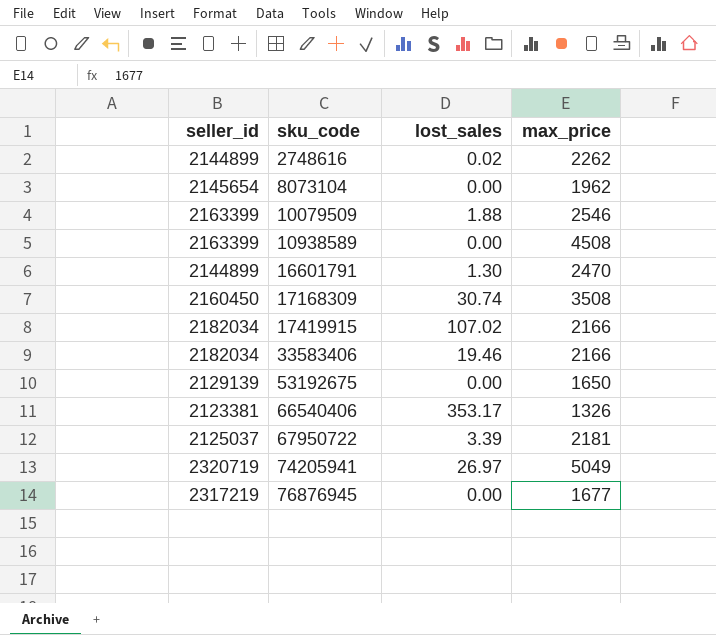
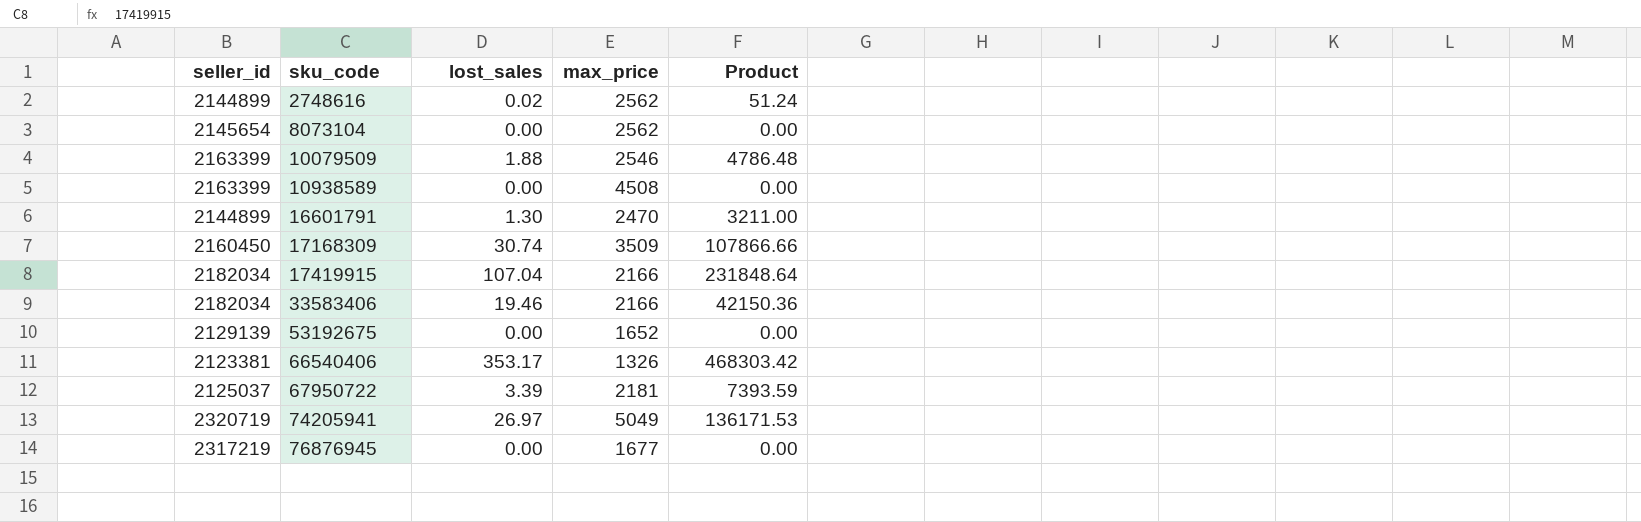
column Product | formula: none -> [lost_sales] * [max_price]
2748616 | max_price: 2262 -> 2562
8073104 | max_price: 1962 -> 2562
17168309 | max_price: 3508 -> 3509
17419915 | lost_sales: 107.02 -> 107.04
53192675 | max_price: 1650 -> 1652

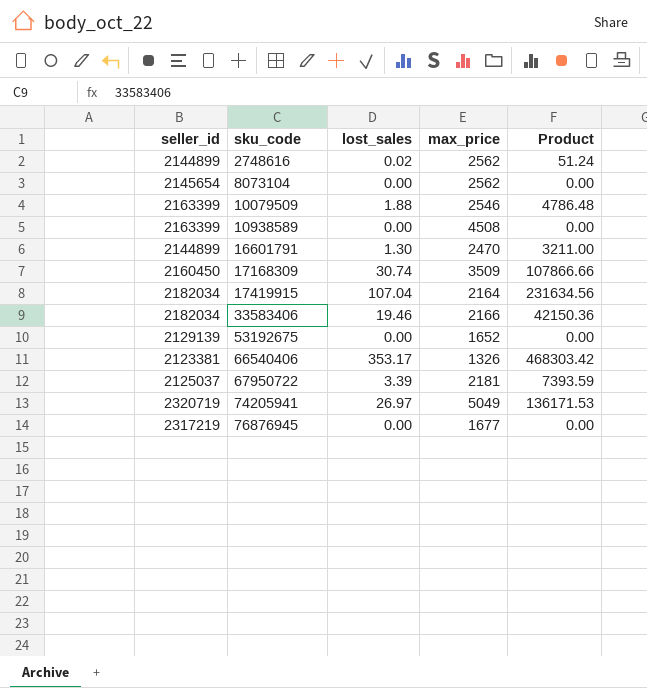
17419915 | max_price: 2166 -> 2164
17419915 | Product: 231848.64 -> 231634.56

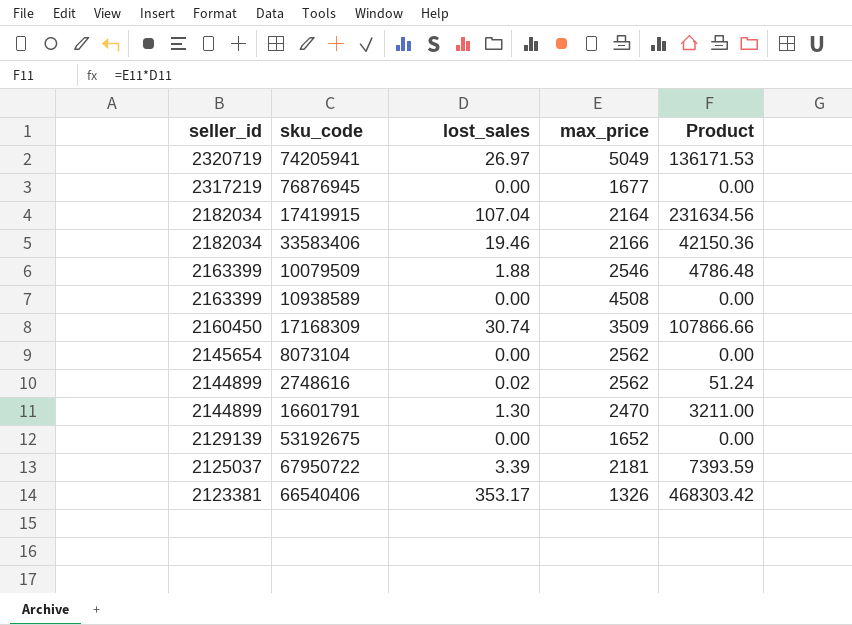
row order: sku_code ascending -> seller_id descending

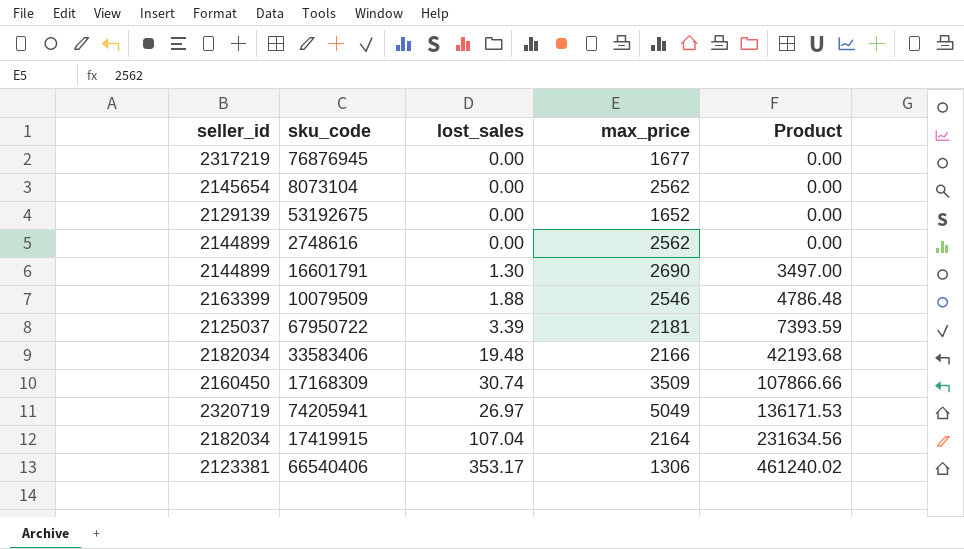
row order: seller_id descending -> Product ascending
row 10938589: 2163399 | 0.00 | 4508 | 0.00 -> none
2748616 | lost_sales: 0.02 -> 0.00
2748616 | Product: 51.24 -> 0.00
16601791 | max_price: 2470 -> 2690
16601791 | Product: 3211.00 -> 3497.00
33583406 | lost_sales: 19.46 -> 19.48
33583406 | Product: 42150.36 -> 42193.68
66540406 | max_price: 1326 -> 1306
66540406 | Product: 468303.42 -> 461240.02

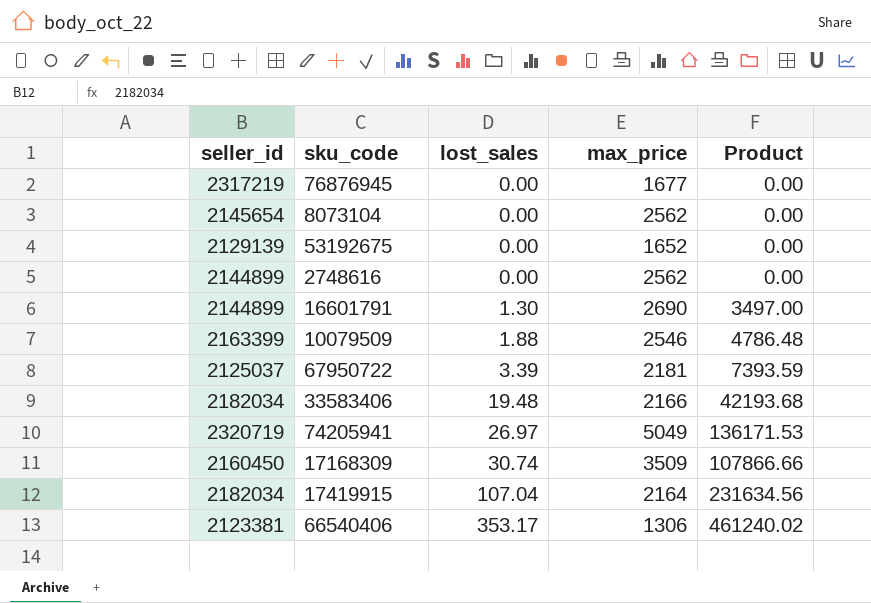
row order: Product ascending -> lost_sales ascending

